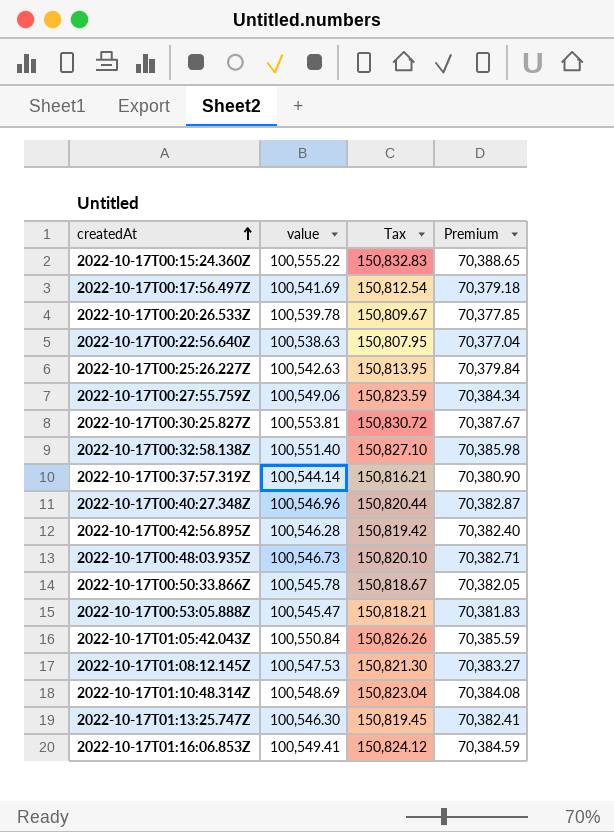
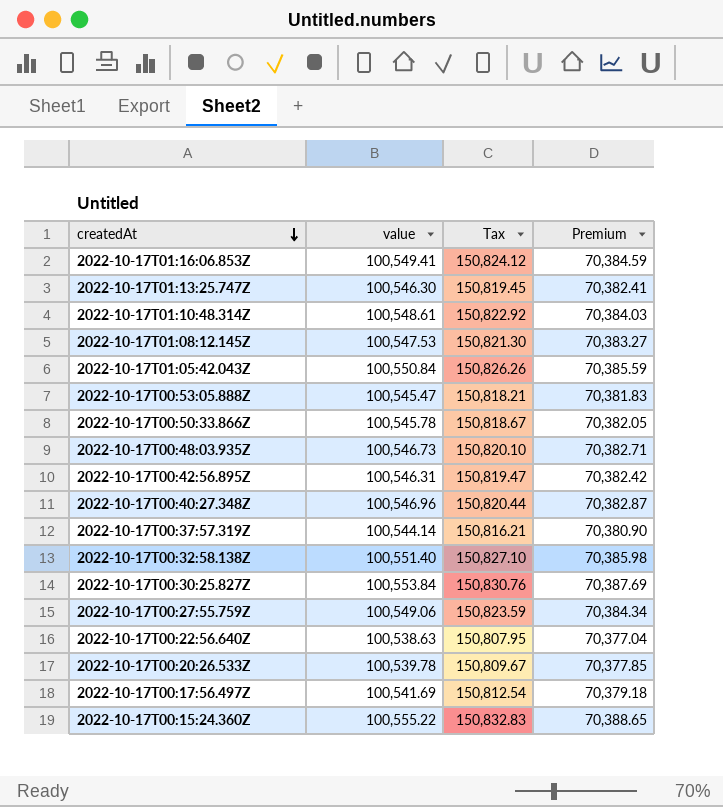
row order: createdAt ascending -> createdAt descending
row 2022-10-17T00:25:26.227Z: 100,542.63 | 150,813.95 | 70,379.84 -> none
2022-10-17T01:10:48.314Z | value: 100,548.69 -> 100,548.61
2022-10-17T01:10:48.314Z | Tax: 150,823.04 -> 150,822.92
2022-10-17T01:10:48.314Z | Premium: 70,384.08 -> 70,384.03
2022-10-17T00:42:56.895Z | value: 100,546.28 -> 100,546.31
2022-10-17T00:42:56.895Z | Tax: 150,819.42 -> 150,819.47
2022-10-17T00:42:56.895Z | Premium: 70,382.40 -> 70,382.42
2022-10-17T00:30:25.827Z | value: 100,553.81 -> 100,553.84
2022-10-17T00:30:25.827Z | Tax: 150,830.72 -> 150,830.76
2022-10-17T00:30:25.827Z | Premium: 70,387.67 -> 70,387.69

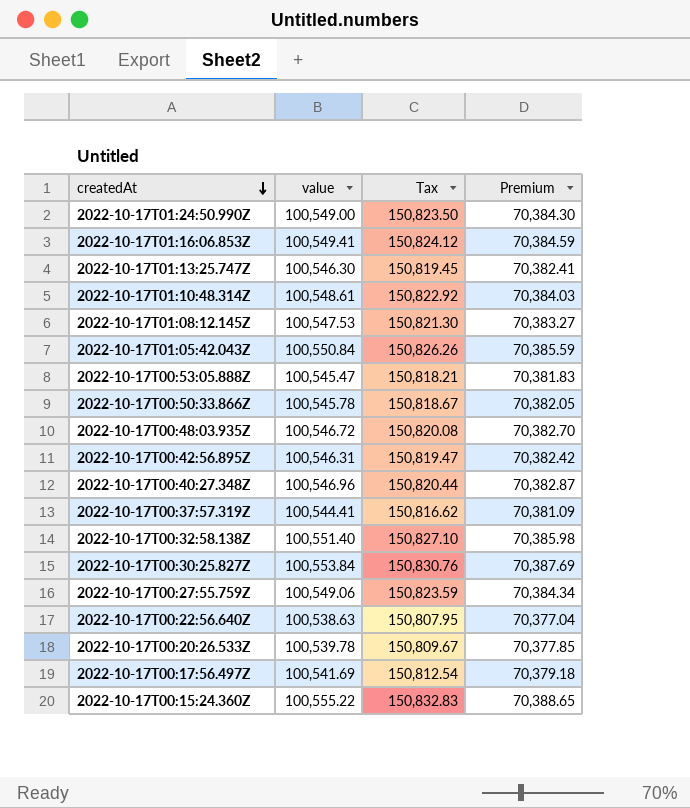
row 2022-10-17T01:24:50.990Z: none -> 100,549.00 | 150,823.50 | 70,384.30
2022-10-17T00:48:03.935Z | value: 100,546.73 -> 100,546.72
2022-10-17T00:48:03.935Z | Tax: 150,820.10 -> 150,820.08
2022-10-17T00:48:03.935Z | Premium: 70,382.71 -> 70,382.70
2022-10-17T00:37:57.319Z | value: 100,544.14 -> 100,544.41
2022-10-17T00:37:57.319Z | Tax: 150,816.21 -> 150,816.62
2022-10-17T00:37:57.319Z | Premium: 70,380.90 -> 70,381.09

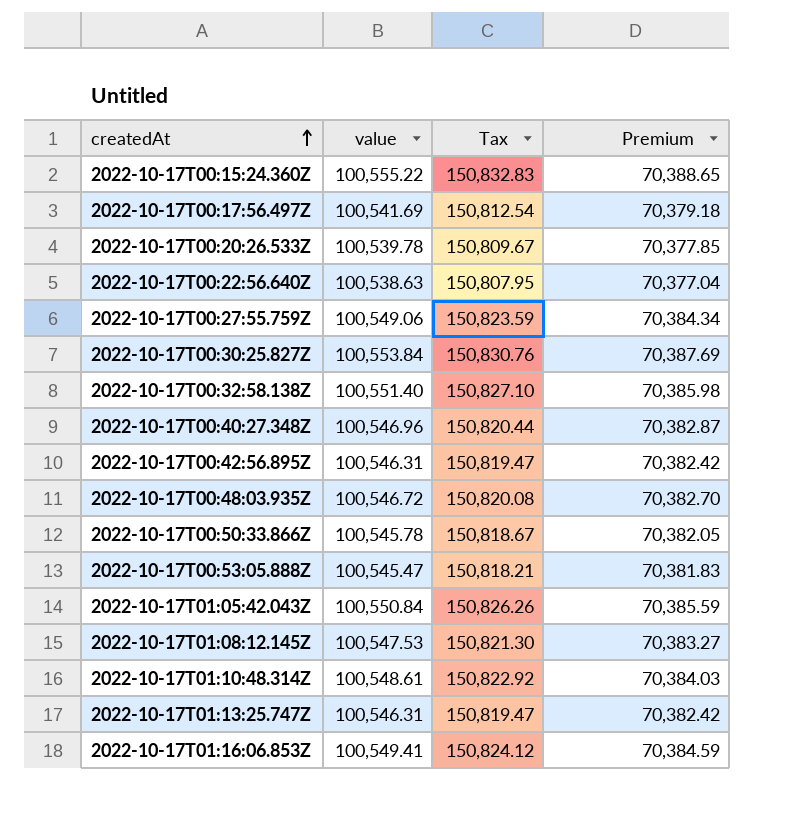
row order: createdAt descending -> createdAt ascending
row 2022-10-17T01:24:50.990Z: 100,549.00 | 150,823.50 | 70,384.30 -> none
row 2022-10-17T00:37:57.319Z: 100,544.41 | 150,816.62 | 70,381.09 -> none
2022-10-17T01:13:25.747Z | value: 100,546.30 -> 100,546.31
2022-10-17T01:13:25.747Z | Tax: 150,819.45 -> 150,819.47
2022-10-17T01:13:25.747Z | Premium: 70,382.41 -> 70,382.42

